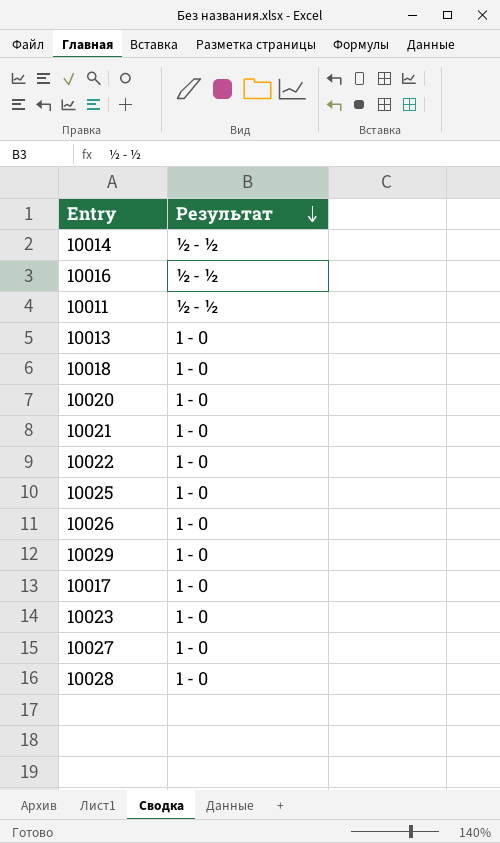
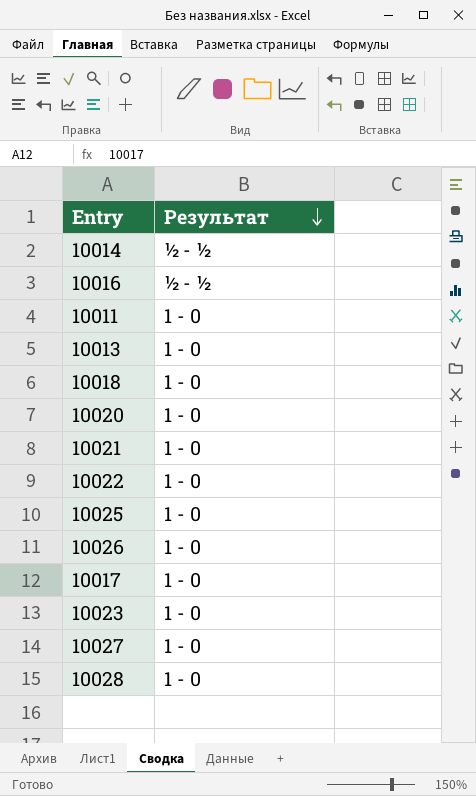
row 10029: 1 - 0 -> none
10011 | Результат: ½ - ½ -> 1 - 0

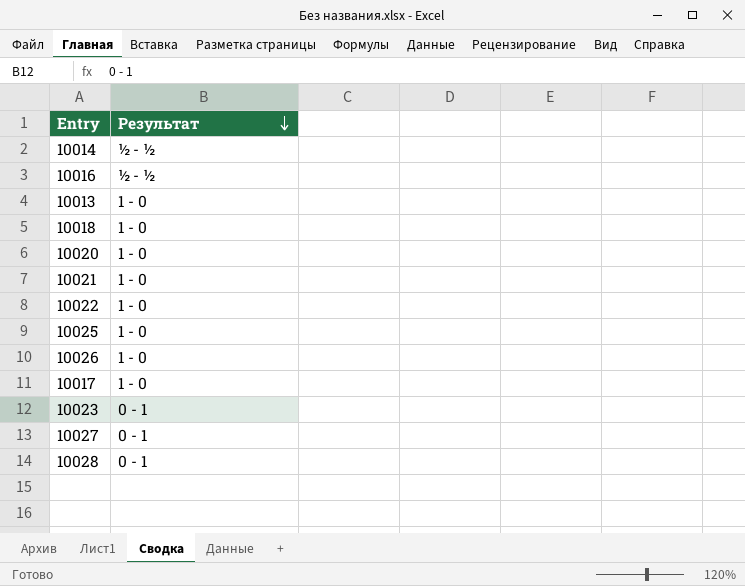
row 10011: 1 - 0 -> none
10023 | Результат: 1 - 0 -> 0 - 1
10027 | Результат: 1 - 0 -> 0 - 1
10028 | Результат: 1 - 0 -> 0 - 1

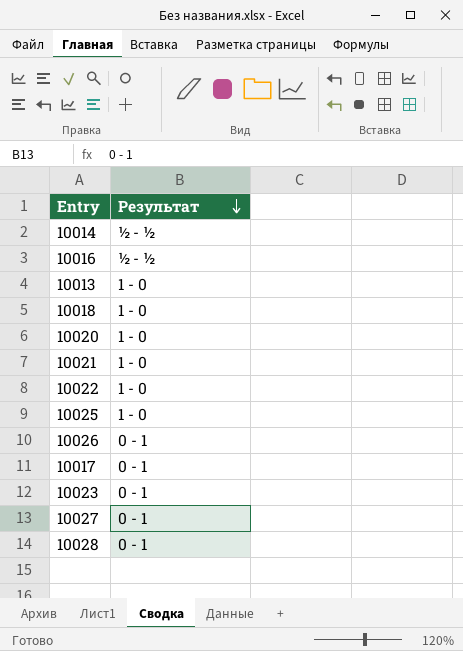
10026 | Результат: 1 - 0 -> 0 - 1
10017 | Результат: 1 - 0 -> 0 - 1

